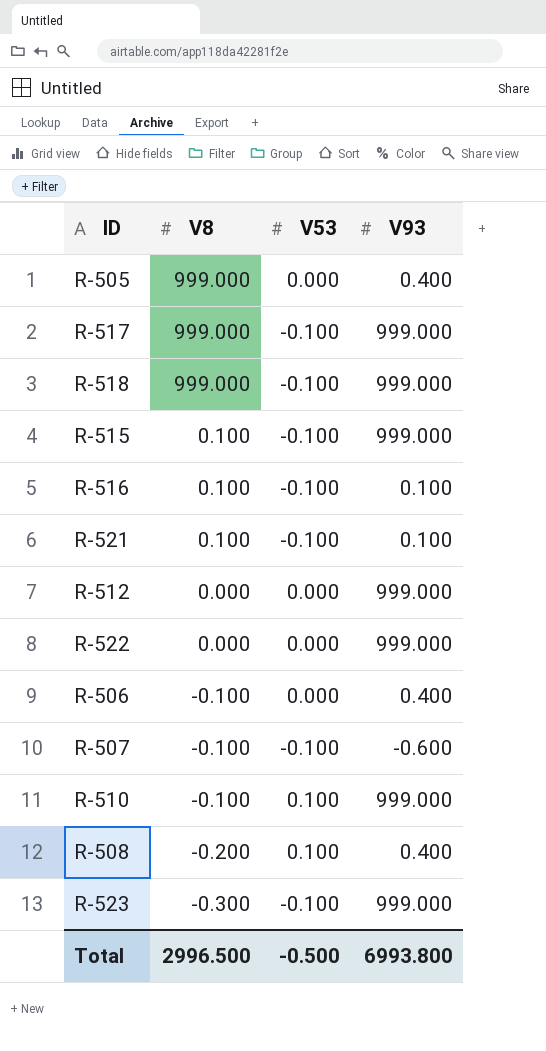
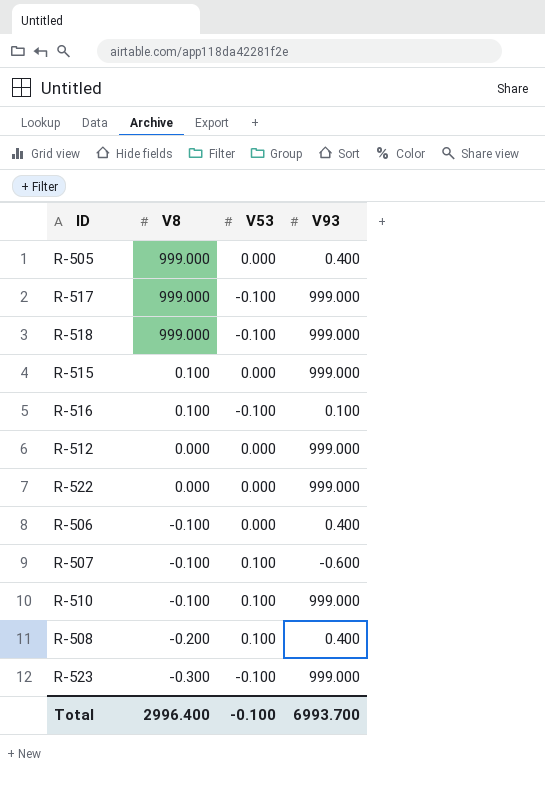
row R-521: 0.100 | -0.100 | 0.100 -> none
R-515 | V53: -0.100 -> 0.000
R-507 | V53: -0.100 -> 0.100
Total | V8: 2996.500 -> 2996.400
Total | V53: -0.500 -> -0.100
Total | V93: 6993.800 -> 6993.700

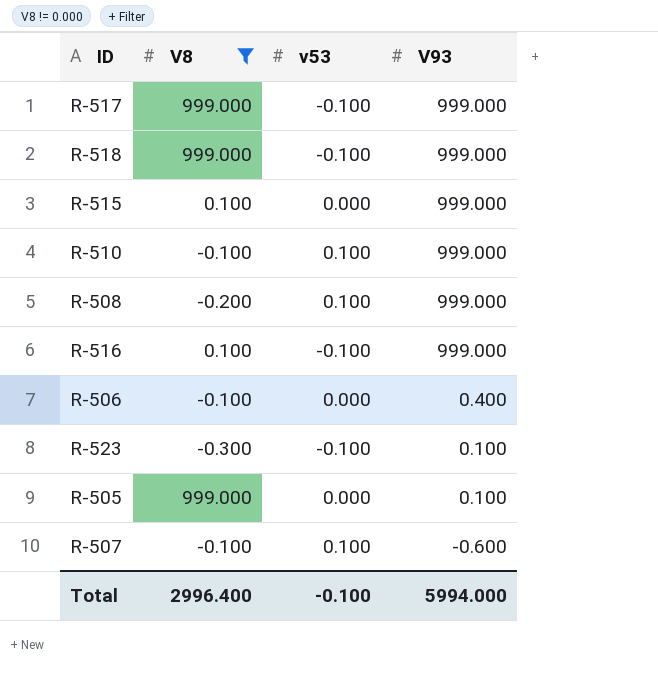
filter: none -> V8 != 0.000
row order: V8 descending -> V93 descending
column name: V53 -> v53
R-508 | V93: 0.400 -> 999.000
R-516 | V93: 0.100 -> 999.000
R-523 | V93: 999.000 -> 0.100
R-505 | V93: 0.400 -> 0.100
Total | V93: 6993.700 -> 5994.000

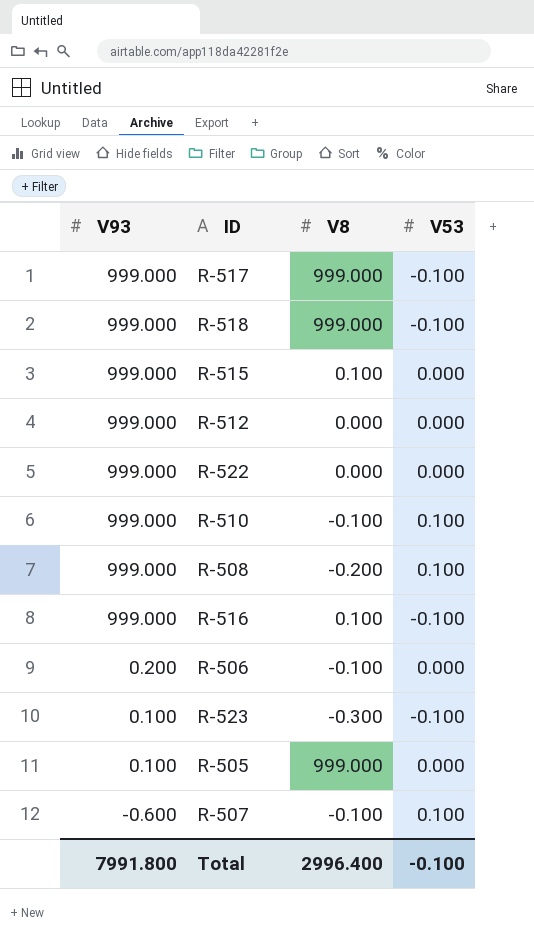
filter: V8 != 0.000 -> none
column V93 | position: 4 -> 1
column name: v53 -> V53
R-506 | V93: 0.400 -> 0.200
Total | V93: 5994.000 -> 7991.800

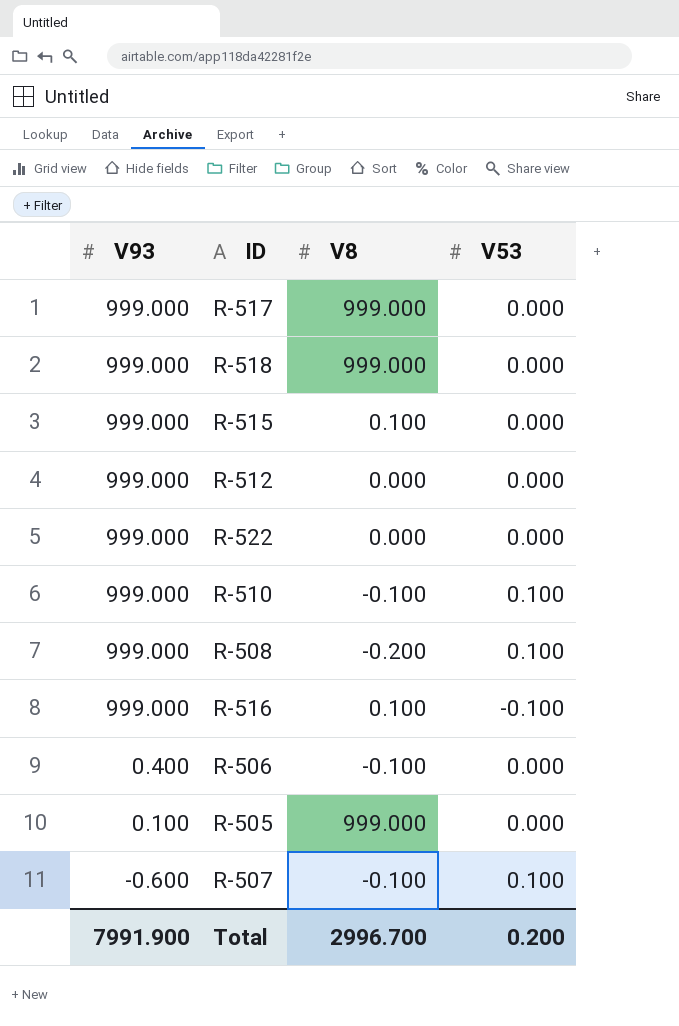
row R-523: 0.100 | -0.300 | -0.100 -> none
R-517 | V53: -0.100 -> 0.000
R-518 | V53: -0.100 -> 0.000
R-506 | V93: 0.200 -> 0.400
Total | V93: 7991.800 -> 7991.900
Total | V8: 2996.400 -> 2996.700
Total | V53: -0.100 -> 0.200

